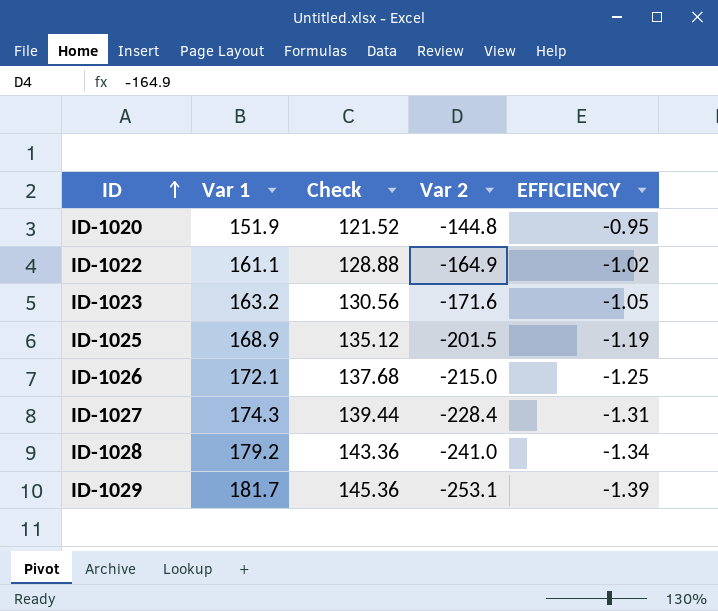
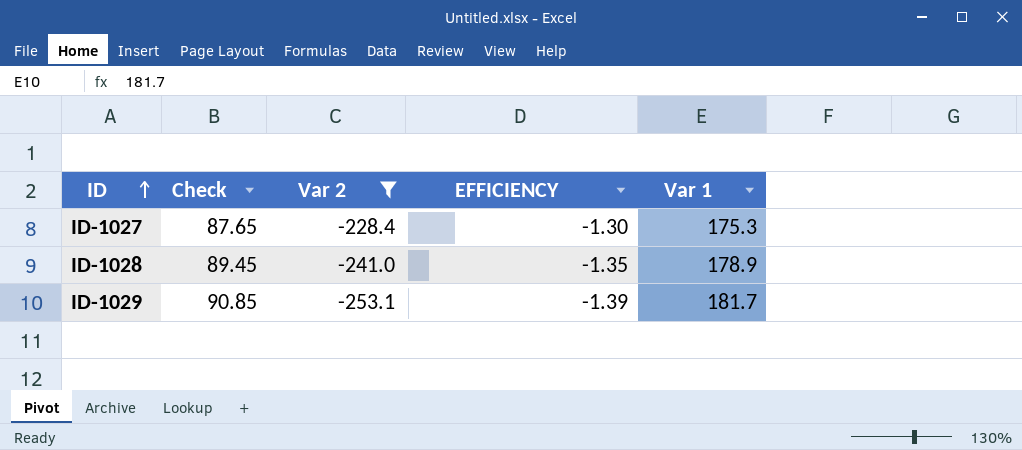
filter: none -> Var 2 <= -228.4
column Check | formula: [Var 1] * 0.8 -> [Var 1] * 0.5
column Var 1 | position: 2 -> 5
ID-1027 | EFFICIENCY: -1.31 -> -1.30
ID-1027 | Var 1: 174.3 -> 175.3
ID-1028 | EFFICIENCY: -1.34 -> -1.35
ID-1028 | Var 1: 179.2 -> 178.9

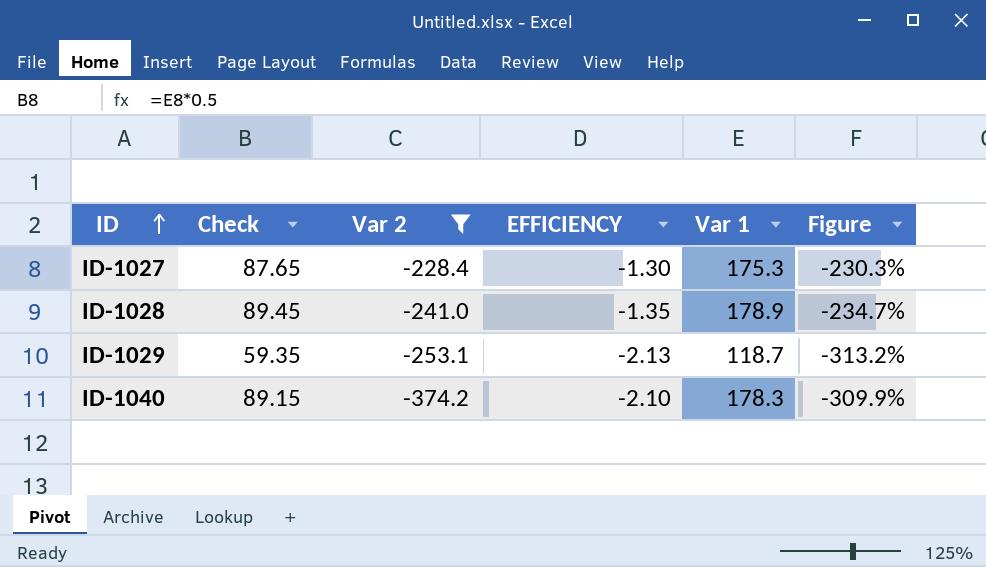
column Figure | formula: none -> ([Var 2] - [Var 1]) / [Var 1]
ID-1029 | Check: 90.85 -> 59.35
ID-1029 | EFFICIENCY: -1.39 -> -2.13
ID-1029 | Var 1: 181.7 -> 118.7
row ID-1040: none -> 89.15 | -374.2 | -2.10 | 178.3 | -309.9%

